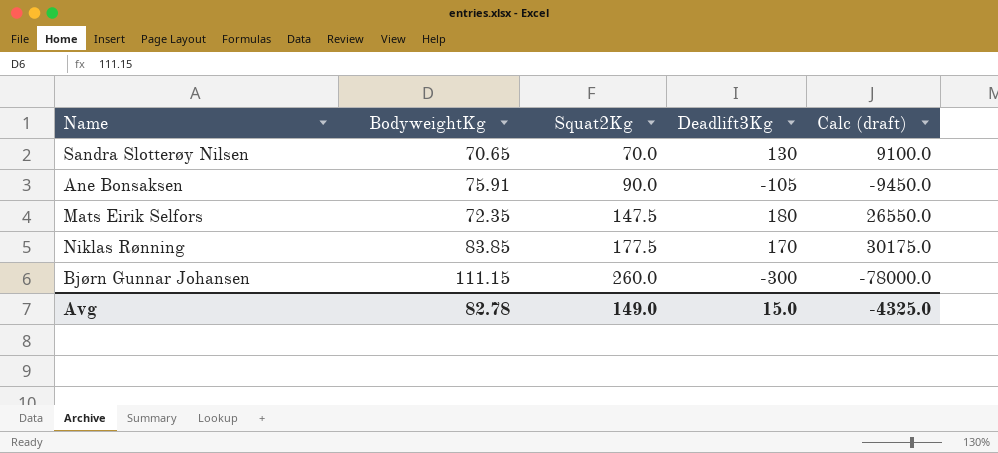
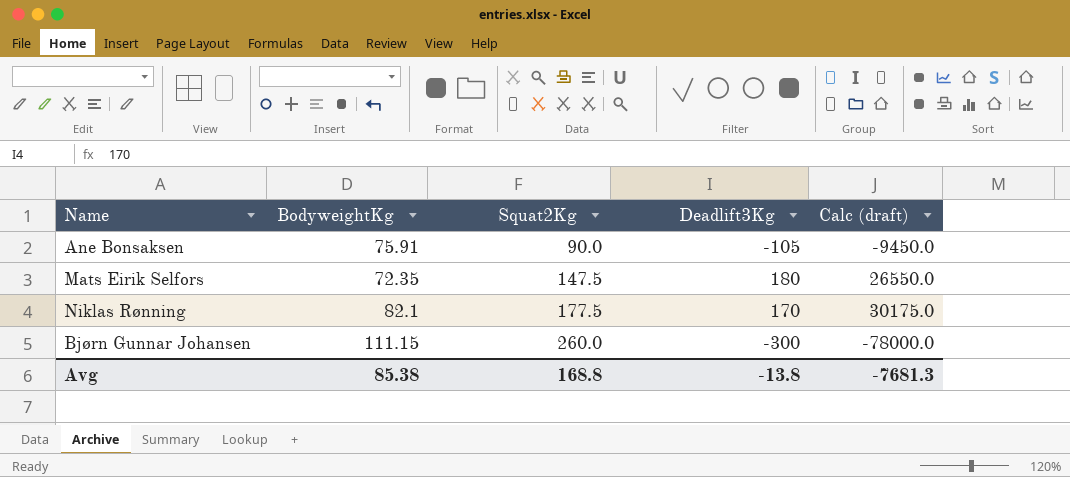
row Sandra Slotterøy Nilsen: 70.65 | 70.0 | 130 | 9100.0 -> none
Niklas Rønning | BodyweightKg: 83.85 -> 82.1
Avg | BodyweightKg: 82.78 -> 85.38
Avg | Squat2Kg: 149.0 -> 168.8
Avg | Deadlift3Kg: 15.0 -> -13.8
Avg | Calc (draft): -4325.0 -> -7681.3

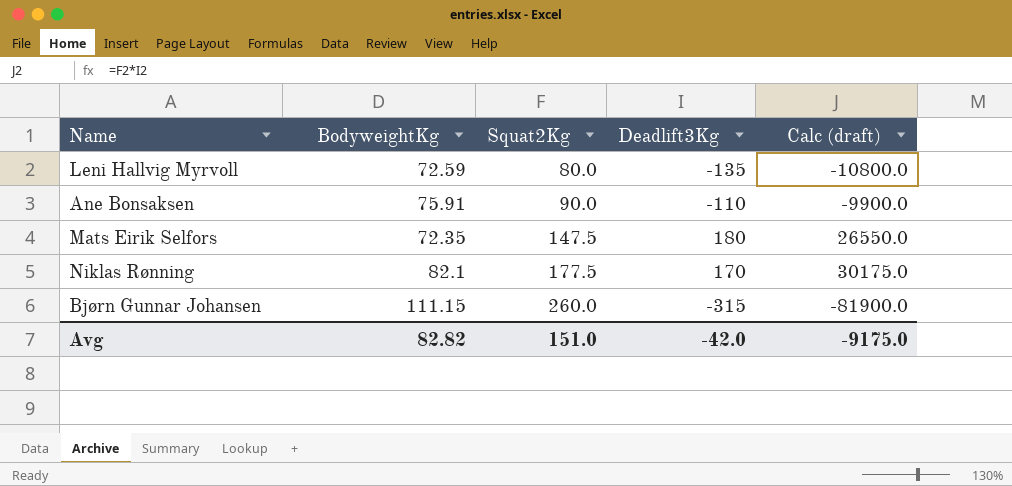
row Leni Hallvig Myrvoll: none -> 72.59 | 80.0 | -135 | -10800.0
Ane Bonsaksen | Deadlift3Kg: -105 -> -110
Ane Bonsaksen | Calc (draft): -9450.0 -> -9900.0
Bjørn Gunnar Johansen | Deadlift3Kg: -300 -> -315
Bjørn Gunnar Johansen | Calc (draft): -78000.0 -> -81900.0
Avg | BodyweightKg: 85.38 -> 82.82
Avg | Squat2Kg: 168.8 -> 151.0
Avg | Deadlift3Kg: -13.8 -> -42.0
Avg | Calc (draft): -7681.3 -> -9175.0

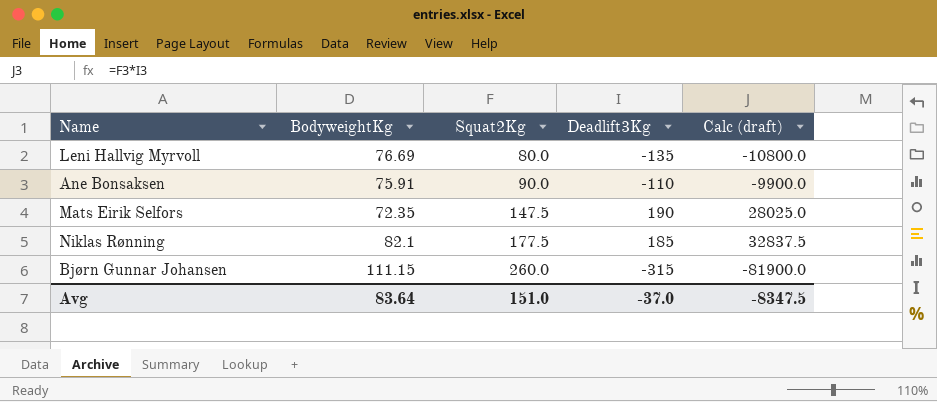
Leni Hallvig Myrvoll | BodyweightKg: 72.59 -> 76.69
Mats Eirik Selfors | Deadlift3Kg: 180 -> 190
Mats Eirik Selfors | Calc (draft): 26550.0 -> 28025.0
Niklas Rønning | Deadlift3Kg: 170 -> 185
Niklas Rønning | Calc (draft): 30175.0 -> 32837.5
Avg | BodyweightKg: 82.82 -> 83.64
Avg | Deadlift3Kg: -42.0 -> -37.0
Avg | Calc (draft): -9175.0 -> -8347.5

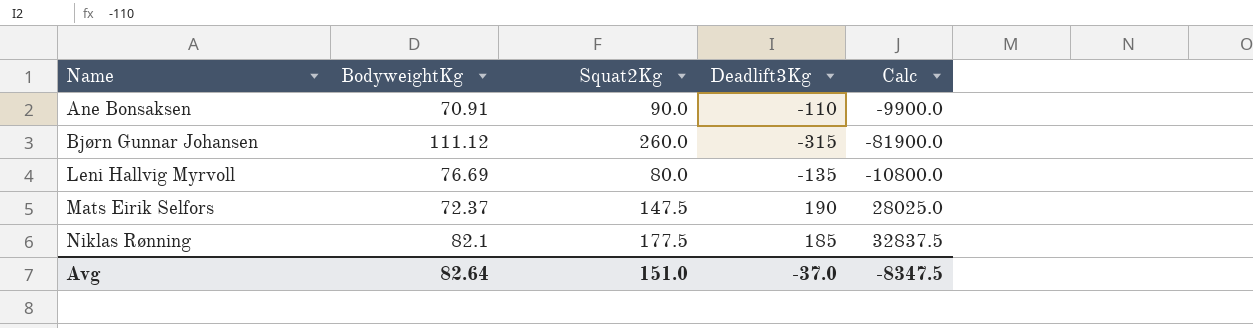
row order: Squat2Kg ascending -> Name ascending
column name: Calc (draft) -> Calc
Ane Bonsaksen | BodyweightKg: 75.91 -> 70.91
Bjørn Gunnar Johansen | BodyweightKg: 111.15 -> 111.12
Mats Eirik Selfors | BodyweightKg: 72.35 -> 72.37
Avg | BodyweightKg: 83.64 -> 82.64

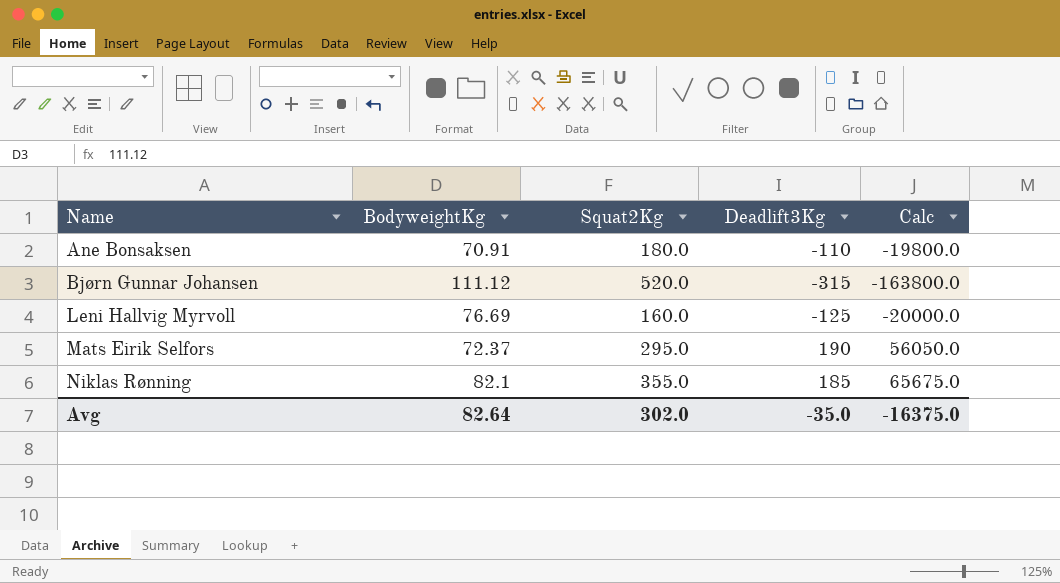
Ane Bonsaksen | Squat2Kg: 90.0 -> 180.0
Ane Bonsaksen | Calc: -9900.0 -> -19800.0
Bjørn Gunnar Johansen | Squat2Kg: 260.0 -> 520.0
Bjørn Gunnar Johansen | Calc: -81900.0 -> -163800.0
Leni Hallvig Myrvoll | Squat2Kg: 80.0 -> 160.0
Leni Hallvig Myrvoll | Deadlift3Kg: -135 -> -125
Leni Hallvig Myrvoll | Calc: -10800.0 -> -20000.0
Mats Eirik Selfors | Squat2Kg: 147.5 -> 295.0
Mats Eirik Selfors | Calc: 28025.0 -> 56050.0
Niklas Rønning | Squat2Kg: 177.5 -> 355.0
Niklas Rønning | Calc: 32837.5 -> 65675.0
Avg | Squat2Kg: 151.0 -> 302.0
Avg | Deadlift3Kg: -37.0 -> -35.0
Avg | Calc: -8347.5 -> -16375.0

